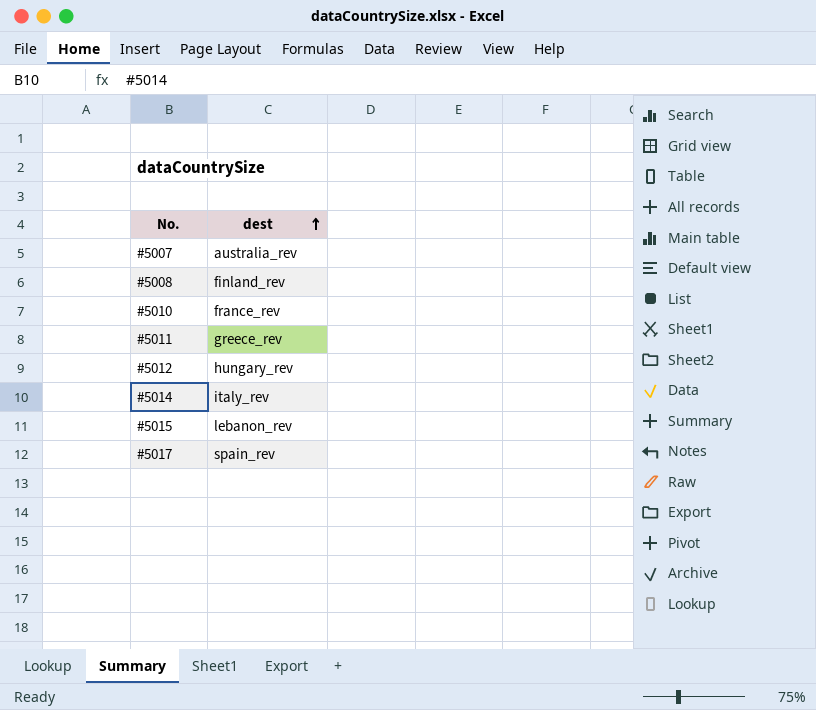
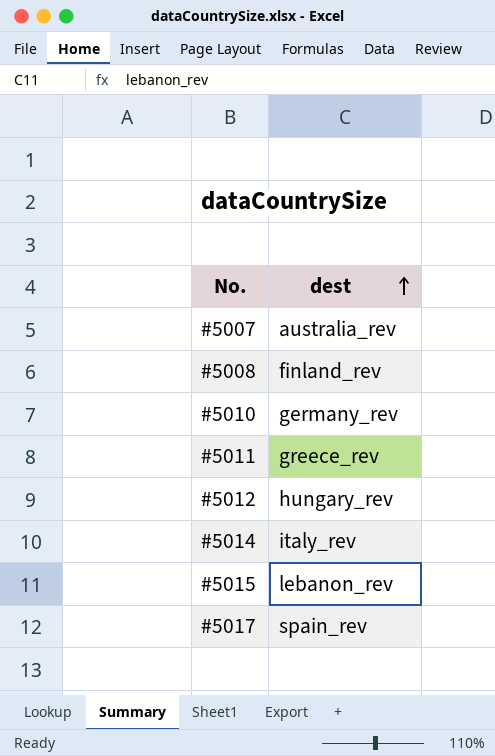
#5010 | dest: france_rev -> germany_rev

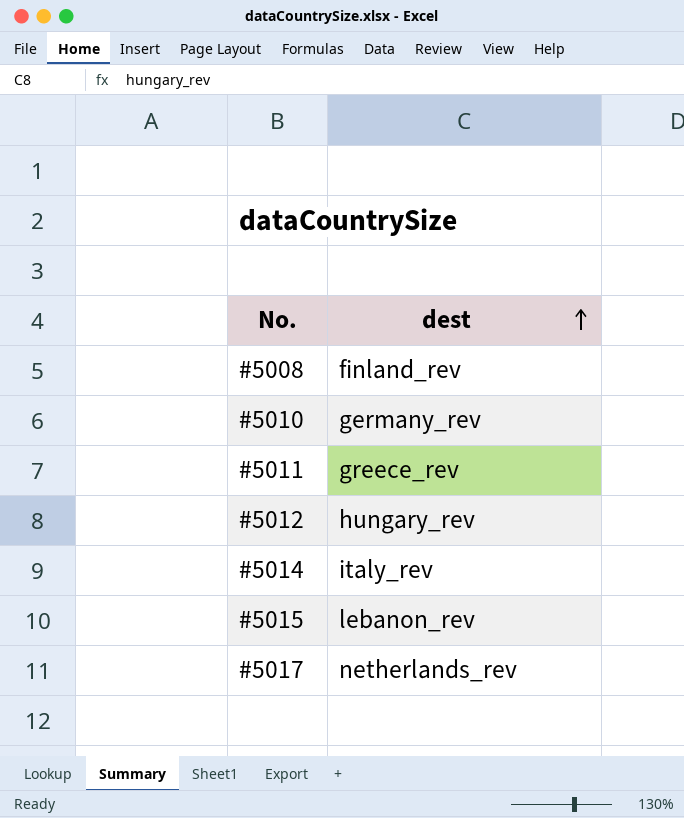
row #5007: australia_rev -> none
#5017 | dest: spain_rev -> netherlands_rev

